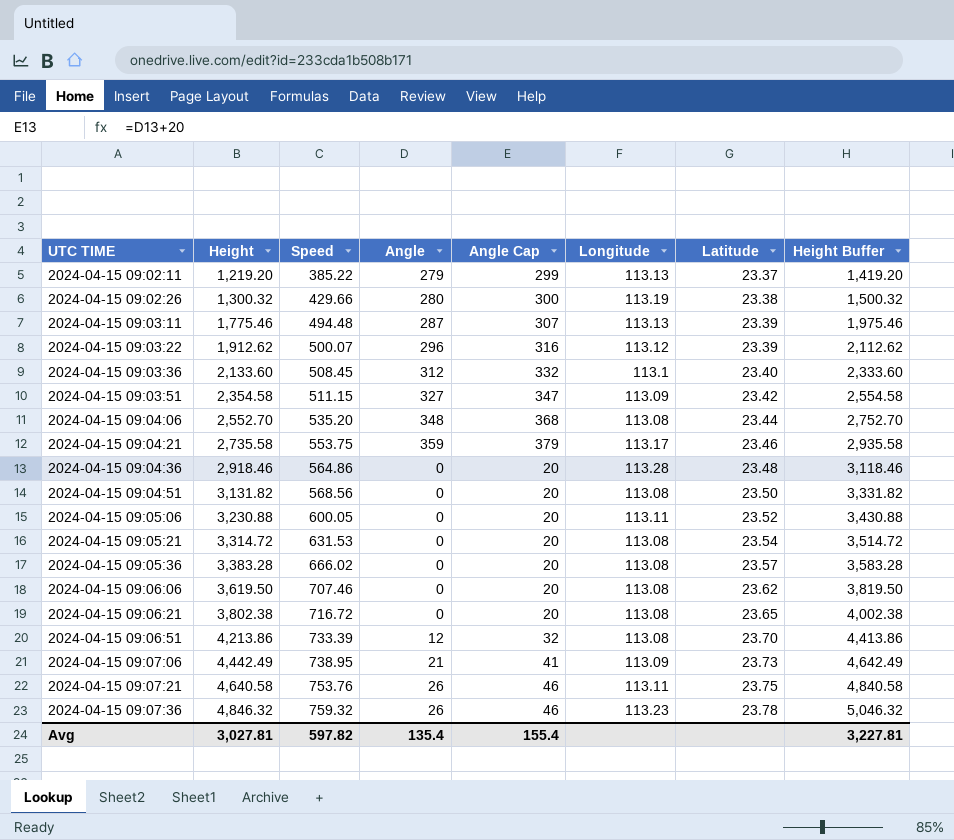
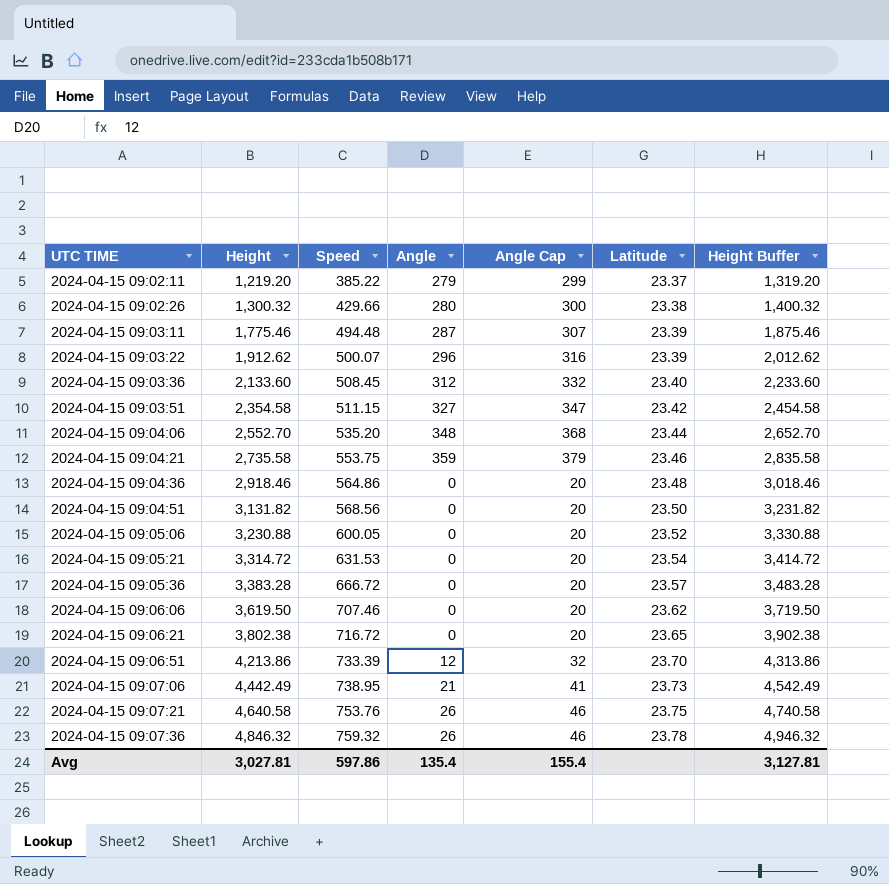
column Longitude | position: 6 -> none
column Height Buffer | formula: [Height] + 200 -> [Height] + 100
2024-04-15 09:05:36 | Speed: 666.02 -> 666.72
Avg | Speed: 597.82 -> 597.86
Avg | Height Buffer: 3,227.81 -> 3,127.81

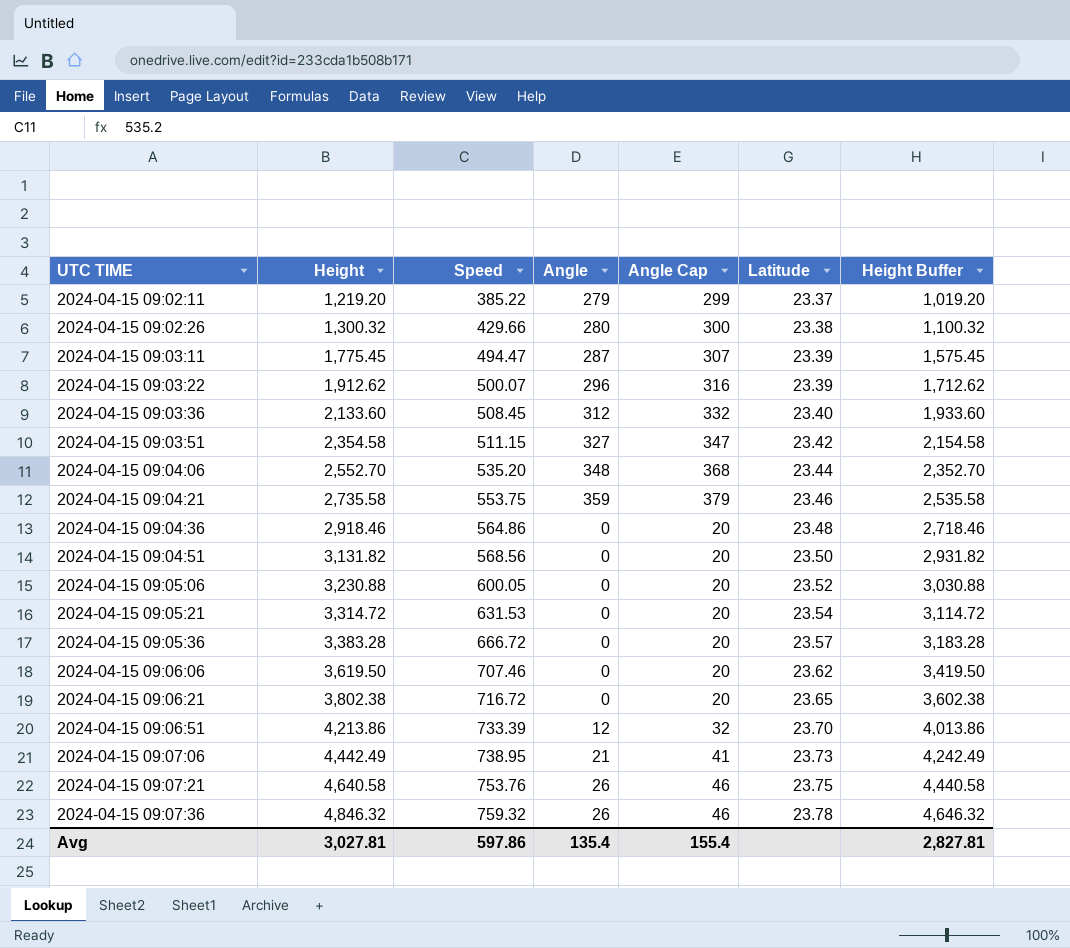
column Height Buffer | formula: [Height] + 100 -> [Height] - 200
2024-04-15 09:03:11 | Height: 1,775.46 -> 1,775.45
2024-04-15 09:03:11 | Speed: 494.48 -> 494.47
Avg | Height Buffer: 3,127.81 -> 2,827.81

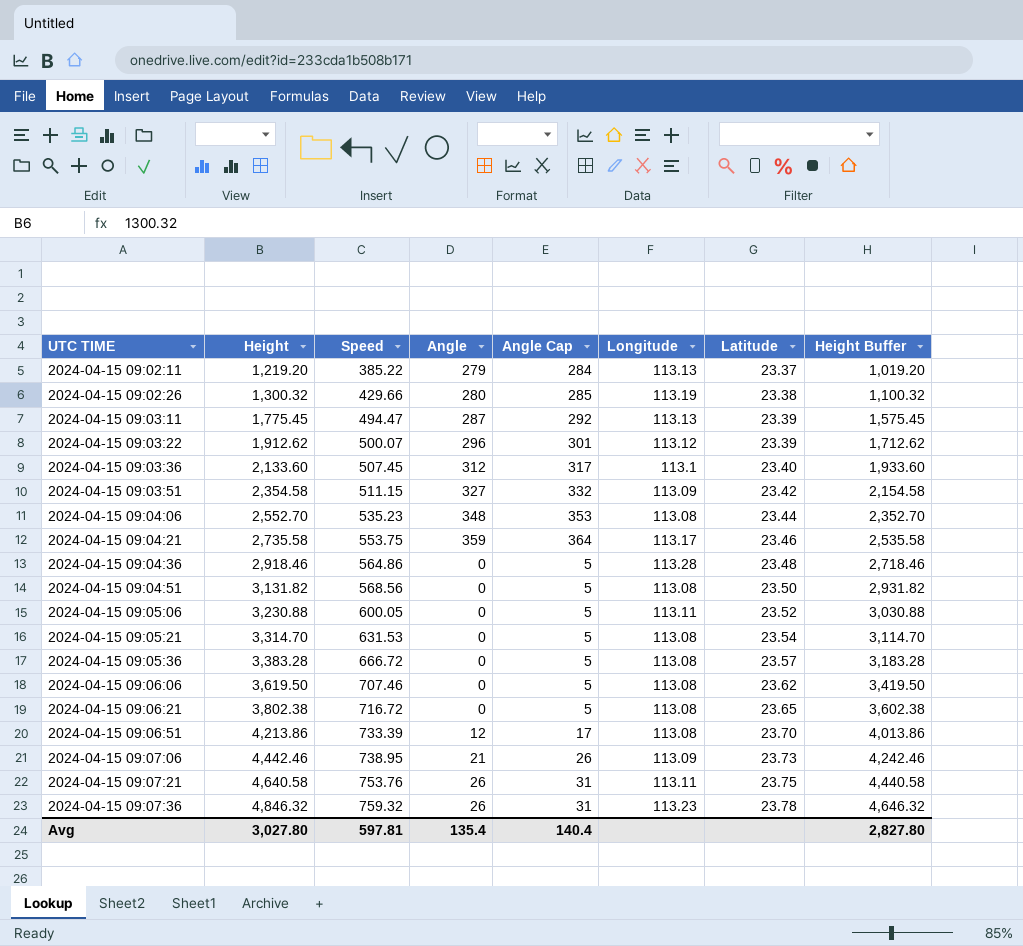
column Angle Cap | formula: [Angle] + 20 -> [Angle] + 5
column Longitude | position: none -> 6
2024-04-15 09:03:36 | Speed: 508.45 -> 507.45
2024-04-15 09:04:06 | Speed: 535.20 -> 535.23
2024-04-15 09:05:21 | Height: 3,314.72 -> 3,314.70
2024-04-15 09:05:21 | Height Buffer: 3,114.72 -> 3,114.70
2024-04-15 09:07:06 | Height: 4,442.49 -> 4,442.46
2024-04-15 09:07:06 | Height Buffer: 4,242.49 -> 4,242.46
Avg | Height: 3,027.81 -> 3,027.80
Avg | Speed: 597.86 -> 597.81
Avg | Angle Cap: 155.4 -> 140.4
Avg | Height Buffer: 2,827.81 -> 2,827.80

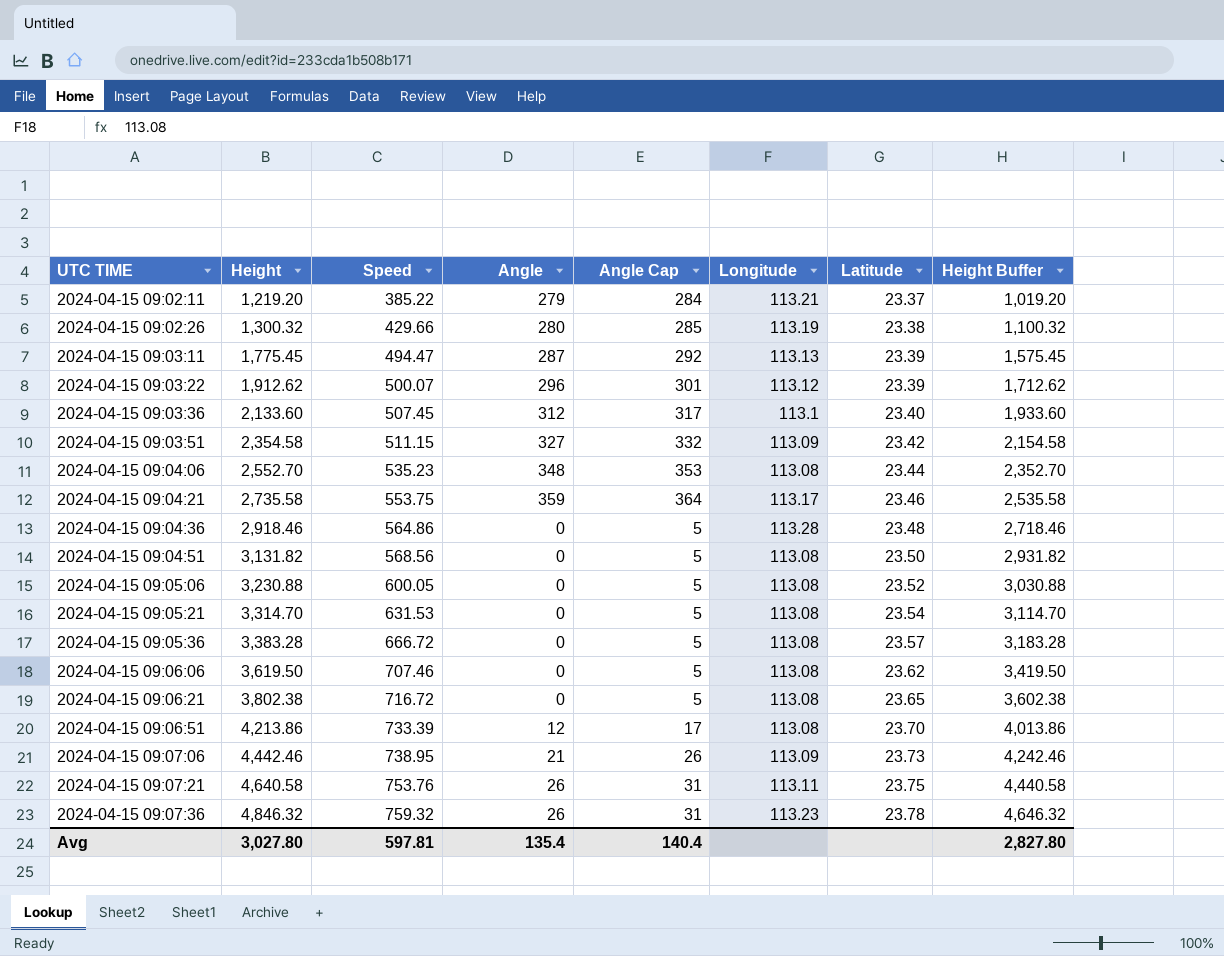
2024-04-15 09:02:11 | Longitude: 113.13 -> 113.21
2024-04-15 09:05:06 | Longitude: 113.11 -> 113.08

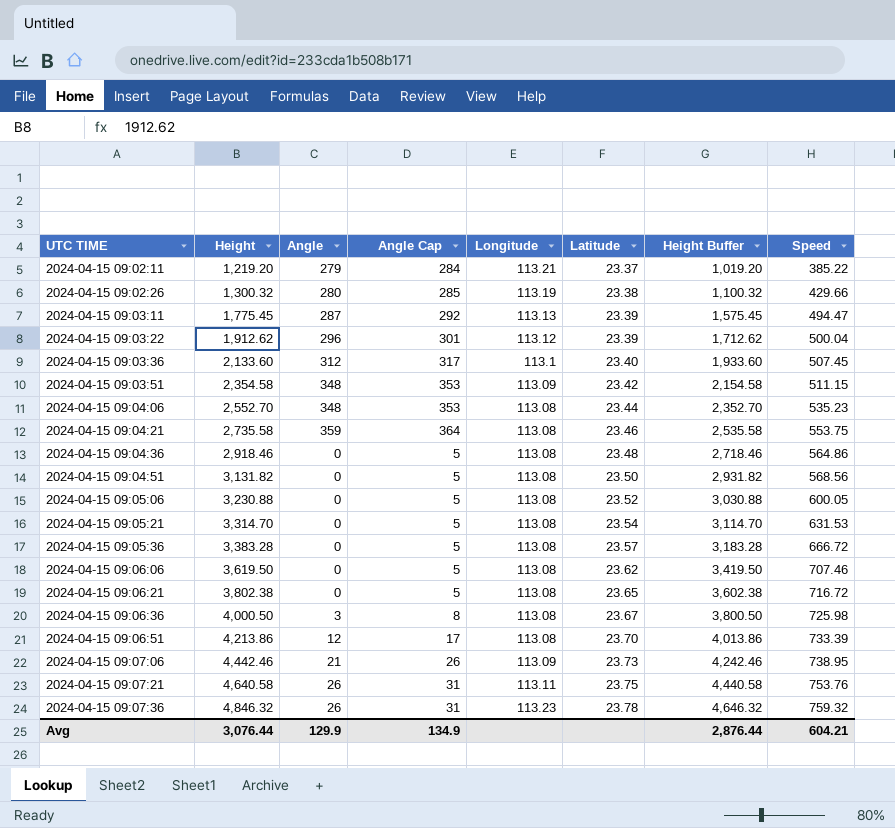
column Speed | position: 3 -> 8
2024-04-15 09:03:22 | Speed: 500.07 -> 500.04
2024-04-15 09:03:51 | Angle: 327 -> 348
2024-04-15 09:03:51 | Angle Cap: 332 -> 353
2024-04-15 09:04:21 | Longitude: 113.17 -> 113.08
2024-04-15 09:04:36 | Longitude: 113.28 -> 113.08
row 2024-04-15 09:06:36: none -> 4,000.50 | 3 | 8 | 113.08 | 23.67 | 3,800.50 | 725.98
Avg | Height: 3,027.80 -> 3,076.44
Avg | Angle: 135.4 -> 129.9
Avg | Angle Cap: 140.4 -> 134.9
Avg | Height Buffer: 2,827.80 -> 2,876.44
Avg | Speed: 597.81 -> 604.21

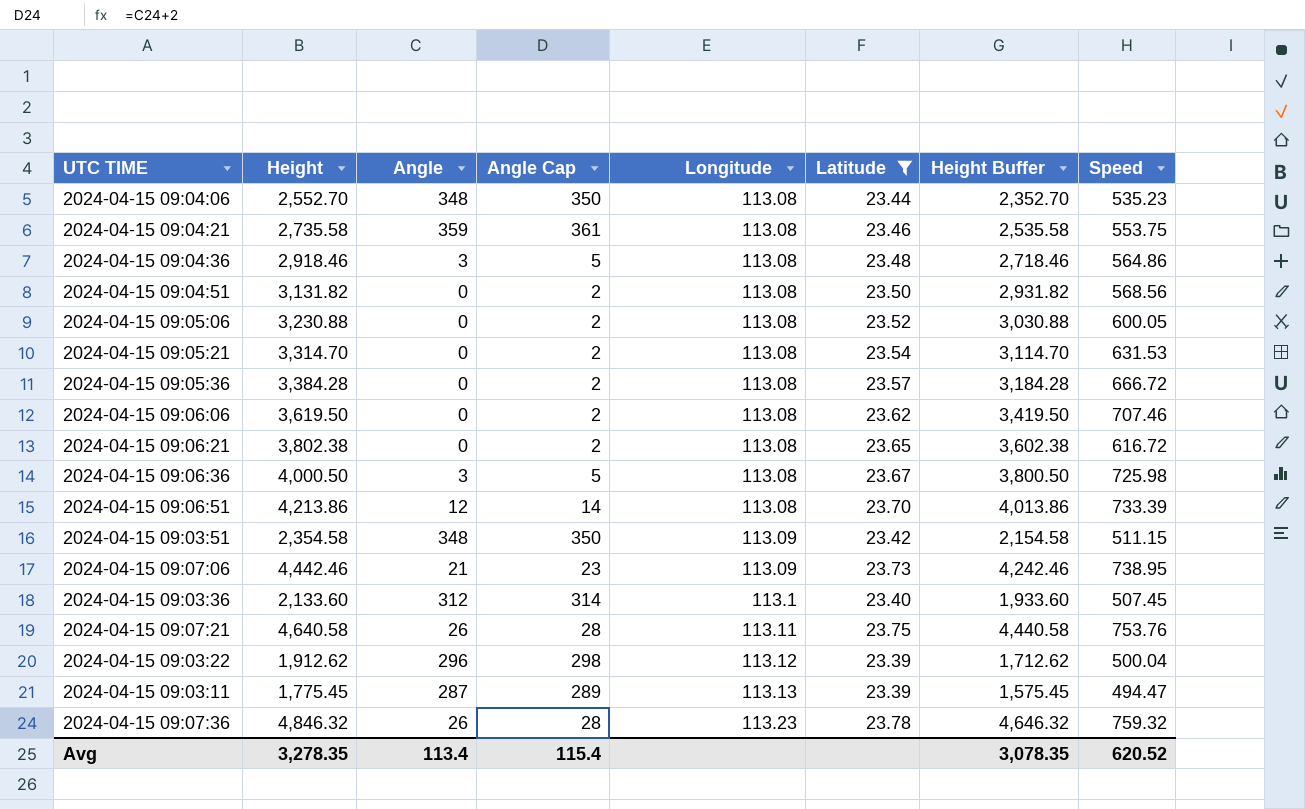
filter: none -> Latitude >= 23.39
row order: UTC TIME ascending -> Longitude ascending
column Angle Cap | formula: [Angle] + 5 -> [Angle] + 2
2024-04-15 09:04:36 | Angle: 0 -> 3
2024-04-15 09:05:36 | Height: 3,383.28 -> 3,384.28
2024-04-15 09:05:36 | Height Buffer: 3,183.28 -> 3,184.28
2024-04-15 09:06:21 | Speed: 716.72 -> 616.72
Avg | Height: 3,076.44 -> 3,278.35
Avg | Angle: 129.9 -> 113.4
Avg | Angle Cap: 134.9 -> 115.4
Avg | Height Buffer: 2,876.44 -> 3,078.35
Avg | Speed: 604.21 -> 620.52

